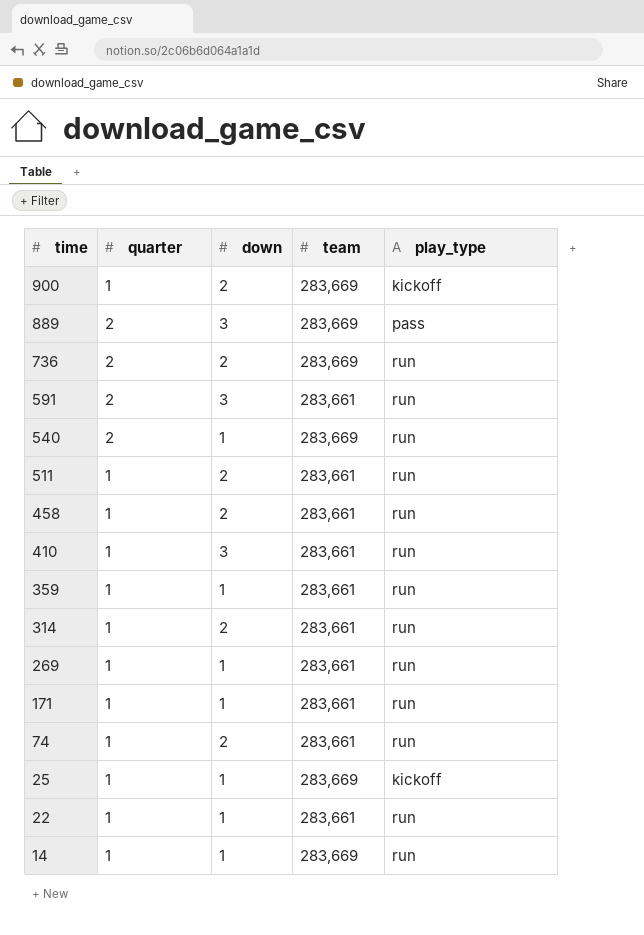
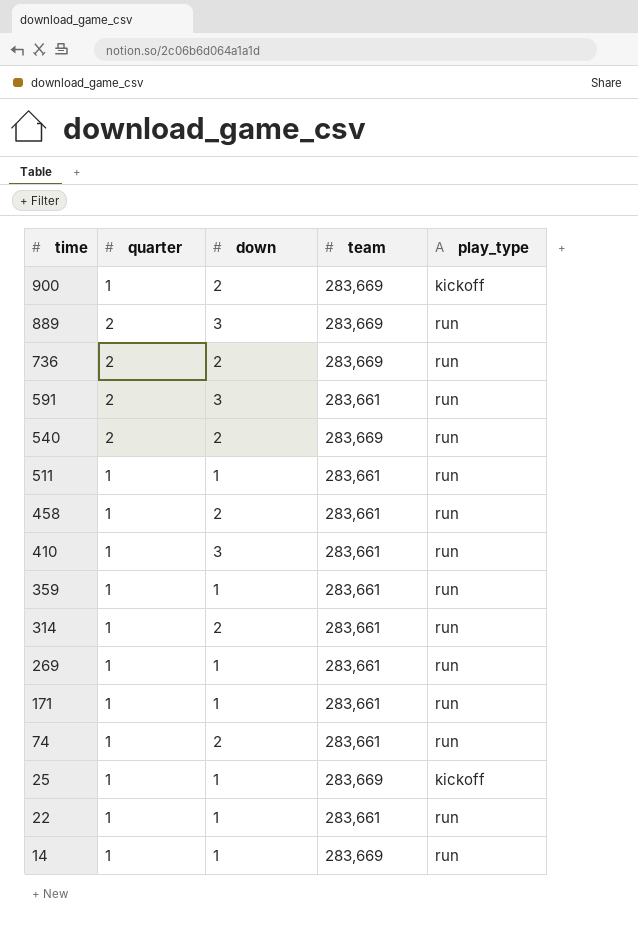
889 | play_type: pass -> run
540 | down: 1 -> 2
511 | down: 2 -> 1

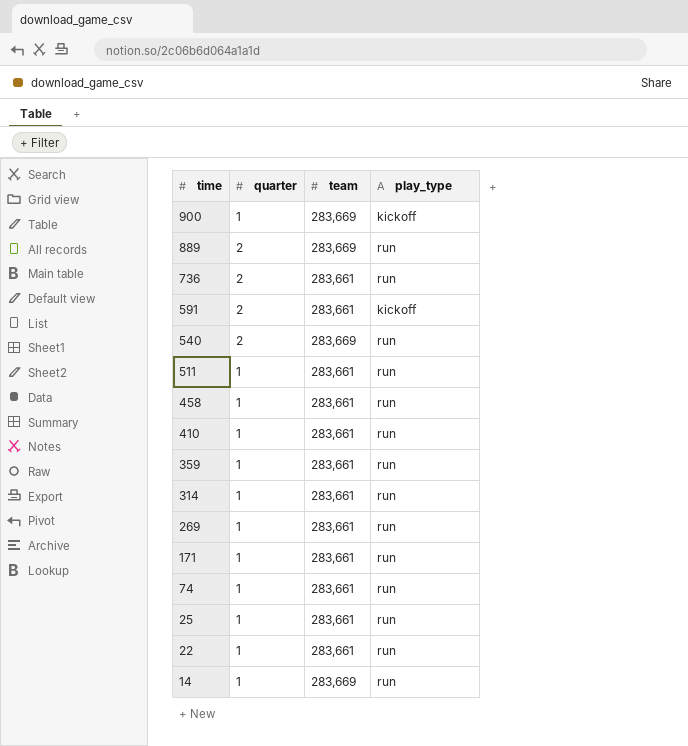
column down | position: 3 -> none
736 | team: 283,669 -> 283,661
591 | play_type: run -> kickoff
25 | team: 283,669 -> 283,661
25 | play_type: kickoff -> run

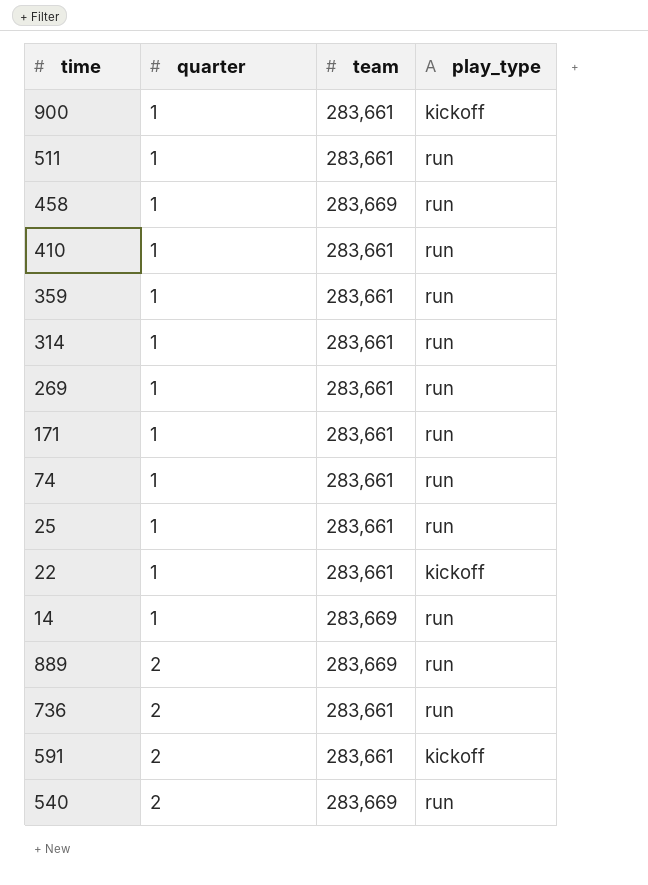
row order: time descending -> quarter ascending
900 | team: 283,669 -> 283,661
458 | team: 283,661 -> 283,669
22 | play_type: run -> kickoff

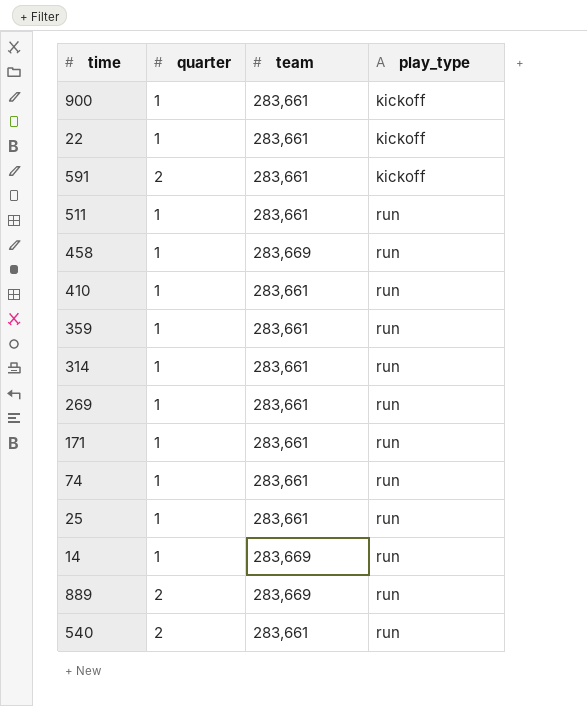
row order: quarter ascending -> play_type ascending
row 736: 2 | 283,661 | run -> none
540 | team: 283,669 -> 283,661

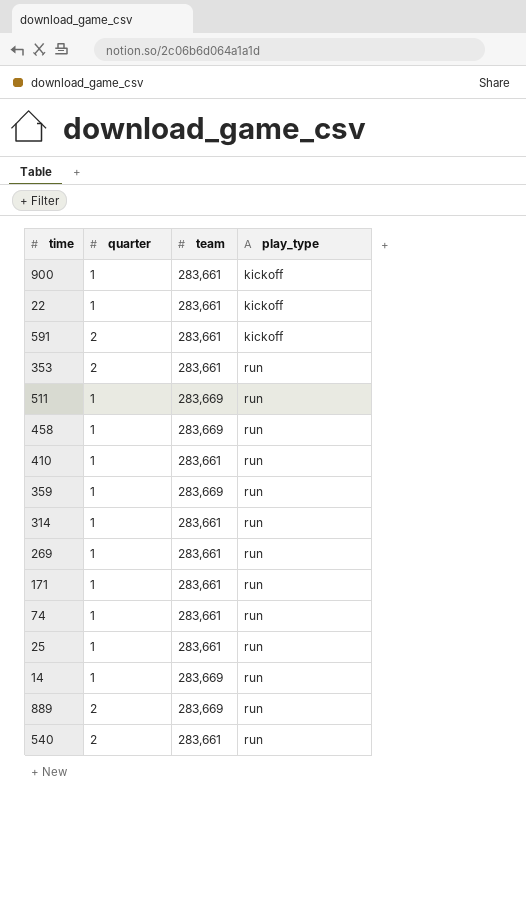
row 353: none -> 2 | 283,661 | run
511 | team: 283,661 -> 283,669
359 | team: 283,661 -> 283,669

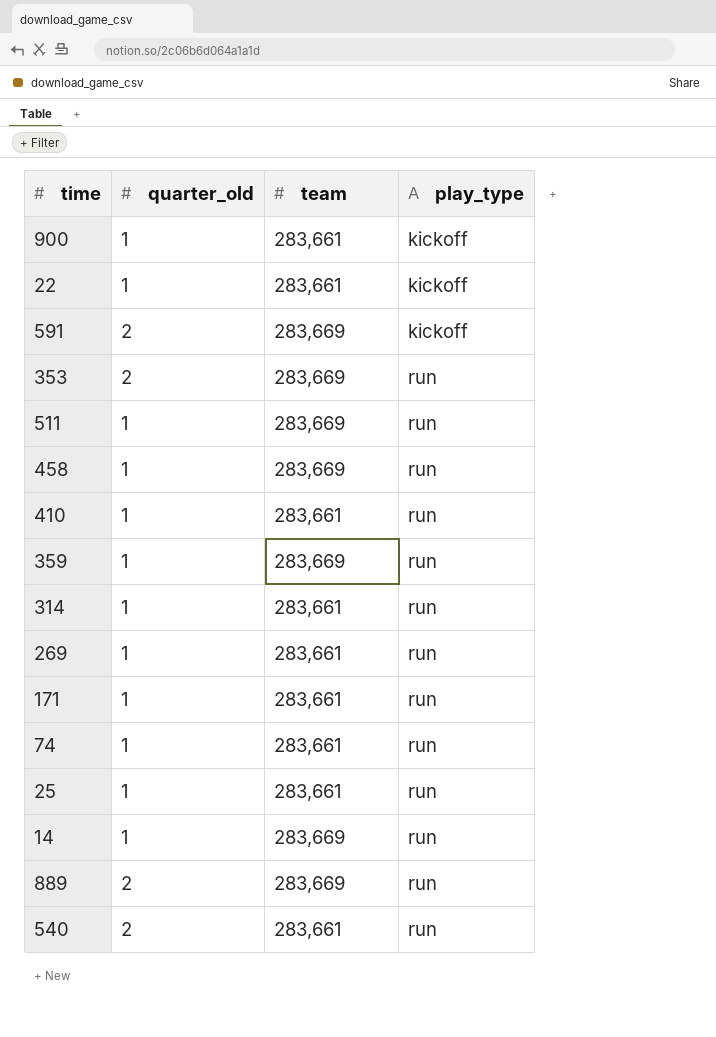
column name: quarter -> quarter_old
591 | team: 283,661 -> 283,669
353 | team: 283,661 -> 283,669

